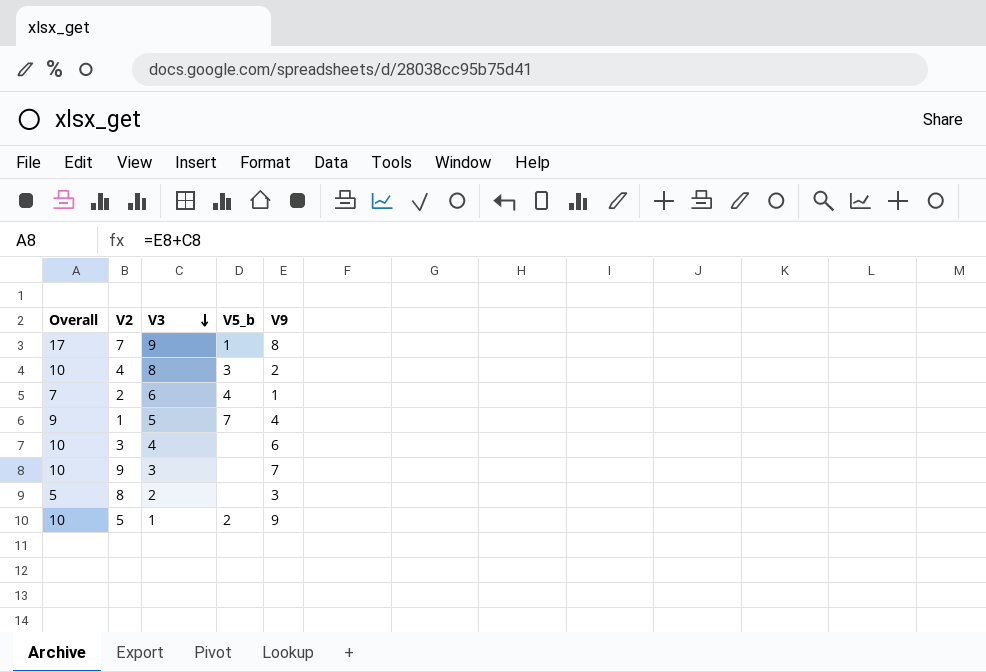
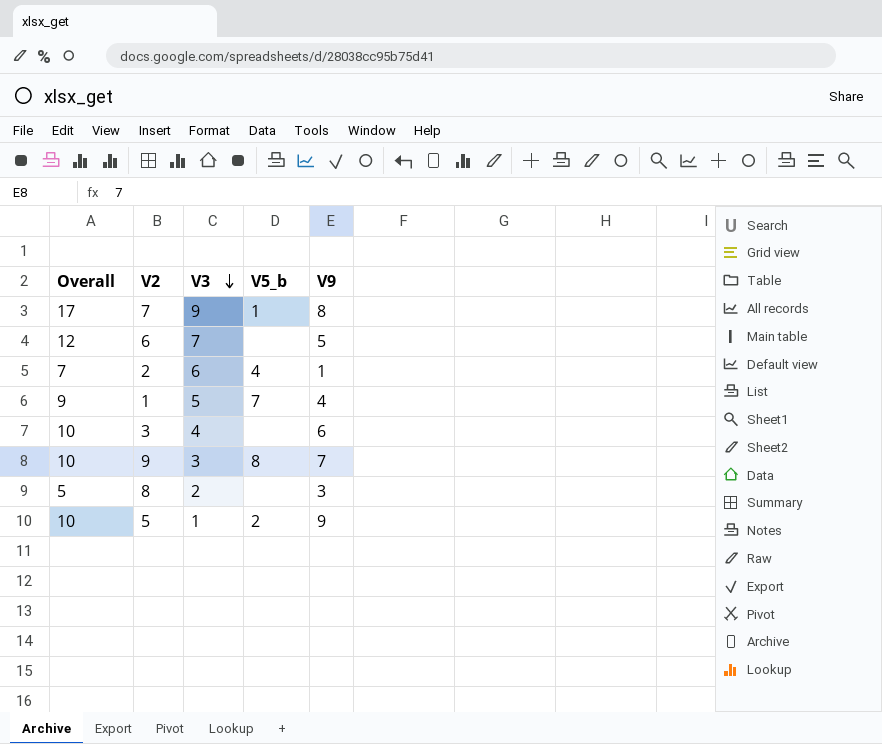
row 4: 10 | 8 | 3 | 2 -> none
row 6: none -> 12 | 7 | none | 5
9 | V5_b: none -> 8

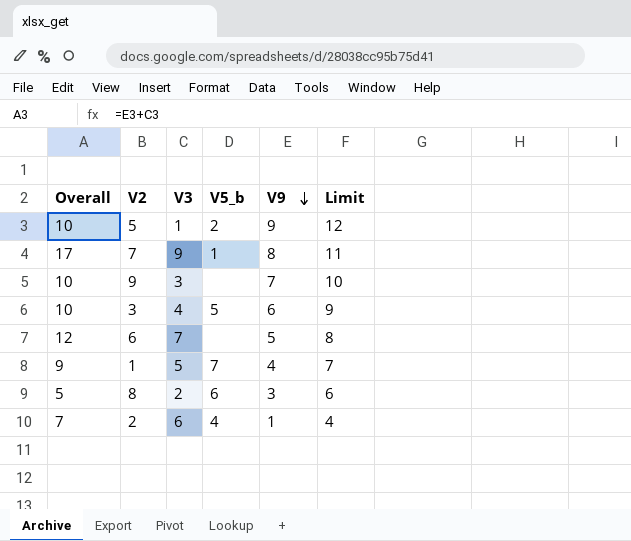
row order: V3 descending -> V9 descending
column Limit | formula: none -> [V9] + 3
9 | V5_b: 8 -> none
3 | V5_b: none -> 5
8 | V5_b: none -> 6

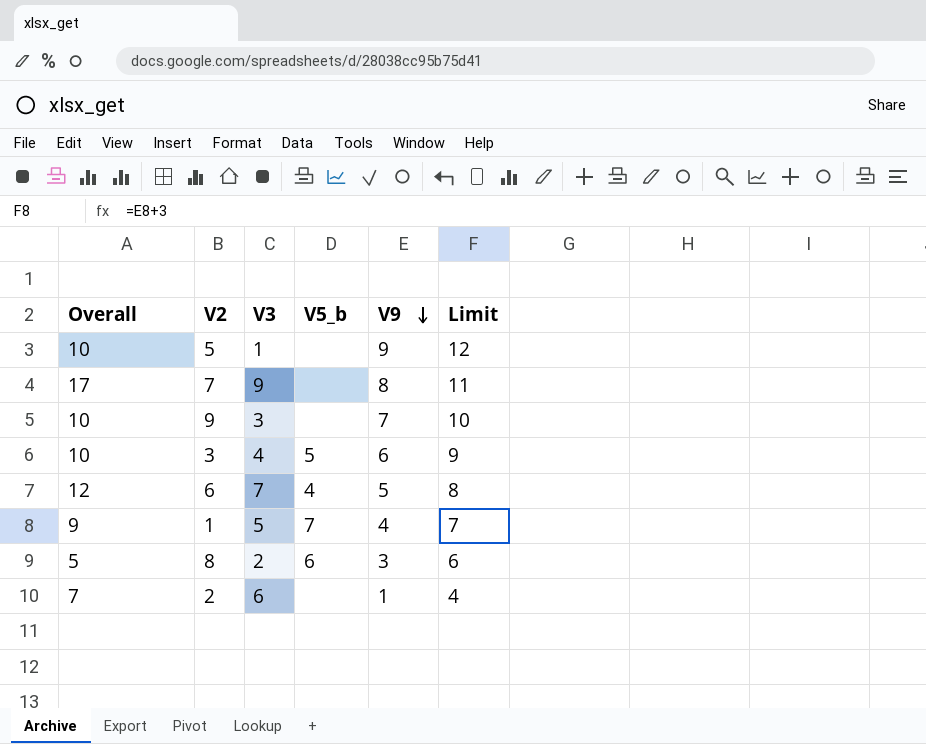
5 | V5_b: 2 -> none
7 | V5_b: 1 -> none
6 | V5_b: none -> 4
2 | V5_b: 4 -> none

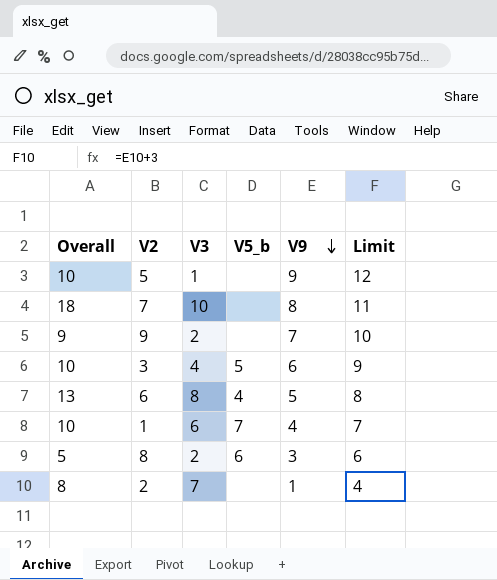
7 | Overall: 17 -> 18
7 | V3: 9 -> 10
9 | Overall: 10 -> 9
9 | V3: 3 -> 2
6 | Overall: 12 -> 13
6 | V3: 7 -> 8
1 | Overall: 9 -> 10
1 | V3: 5 -> 6
2 | Overall: 7 -> 8
2 | V3: 6 -> 7

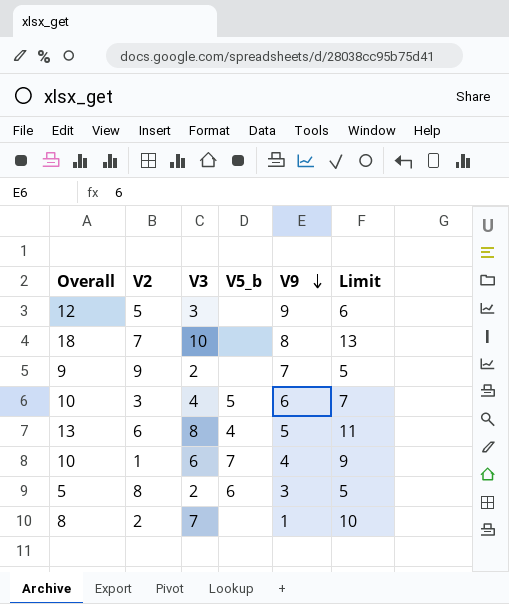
column Limit | formula: [V9] + 3 -> [V3] + 3
5 | Overall: 10 -> 12
5 | V3: 1 -> 3

